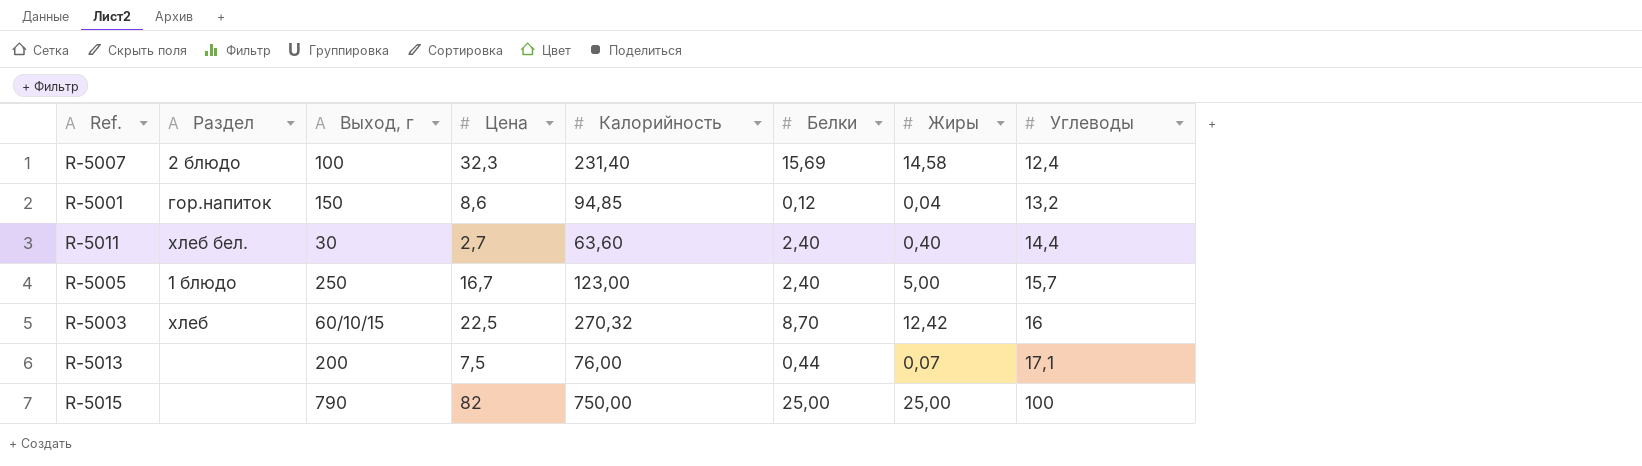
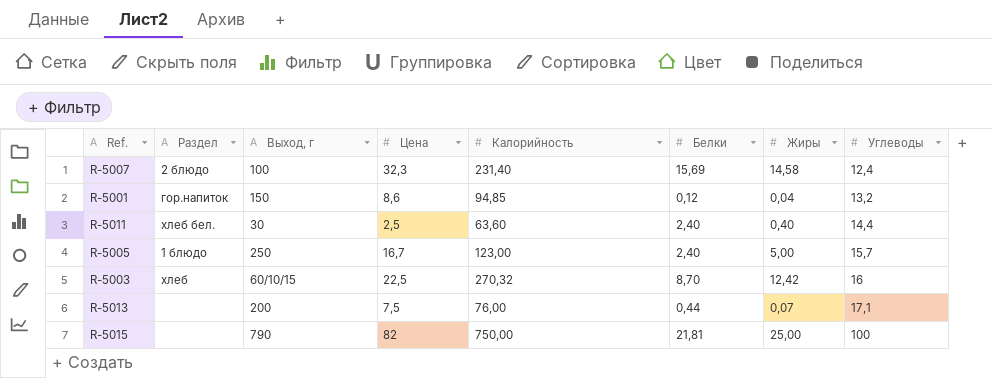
R-5011 | Цена: 2,7 -> 2,5
R-5015 | Белки: 25,00 -> 21,81

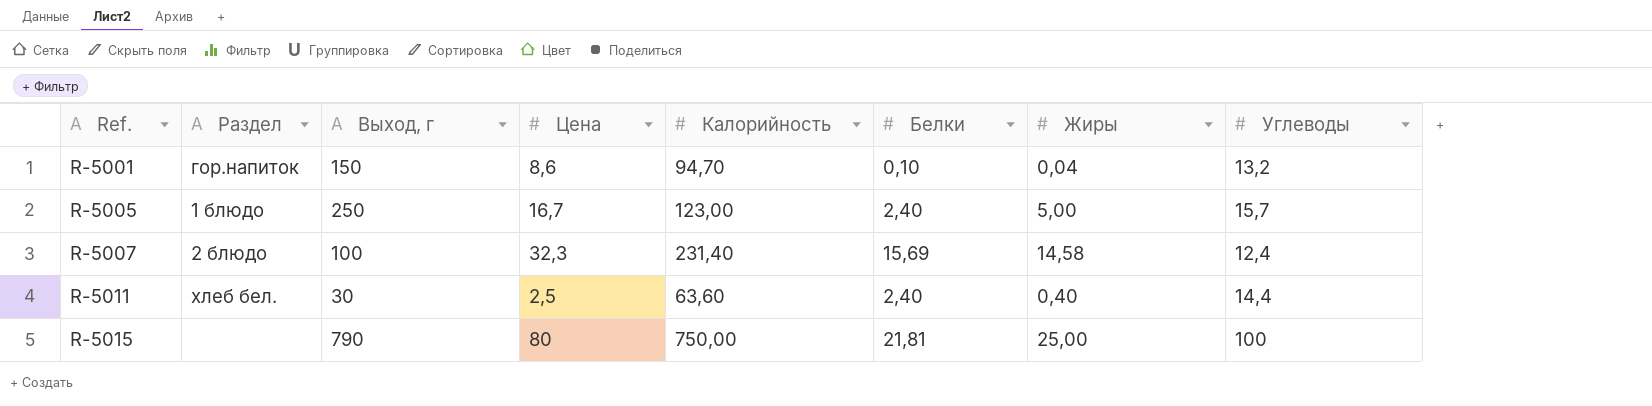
row order: Углеводы ascending -> Ref. ascending
row R-5003: хлеб | 60/10/15 | 22,5 | 270,32 | 8,70 | 12,42 | 16 -> none
row R-5013: none | 200 | 7,5 | 76,00 | 0,44 | 0,07 | 17,1 -> none
R-5001 | Калорийность: 94,85 -> 94,70
R-5001 | Белки: 0,12 -> 0,10
R-5015 | Цена: 82 -> 80

